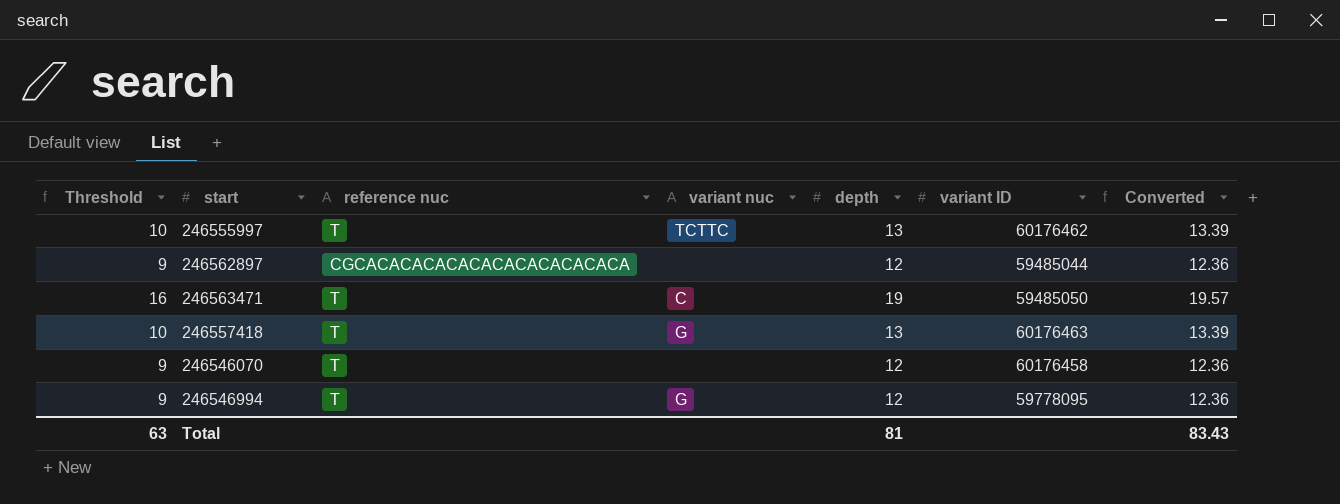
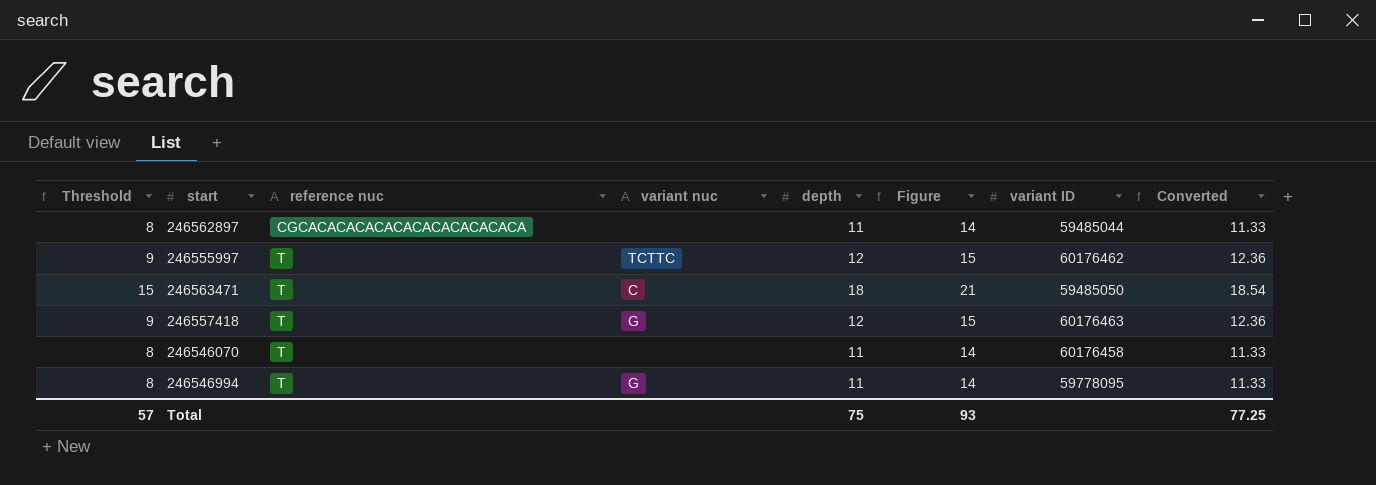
row order: none -> reference nuc ascending
column Figure | formula: none -> [depth] + 3
246562897 | Threshold: 9 -> 8
246562897 | depth: 12 -> 11
246562897 | Converted: 12.36 -> 11.33
246555997 | Threshold: 10 -> 9
246555997 | depth: 13 -> 12
246555997 | Converted: 13.39 -> 12.36
246563471 | Threshold: 16 -> 15
246563471 | depth: 19 -> 18
246563471 | Converted: 19.57 -> 18.54
246557418 | Threshold: 10 -> 9
246557418 | depth: 13 -> 12
246557418 | Converted: 13.39 -> 12.36
246546070 | Threshold: 9 -> 8
246546070 | depth: 12 -> 11
246546070 | Converted: 12.36 -> 11.33
246546994 | Threshold: 9 -> 8
246546994 | depth: 12 -> 11
246546994 | Converted: 12.36 -> 11.33
Total | Threshold: 63 -> 57
Total | depth: 81 -> 75
Total | Converted: 83.43 -> 77.25

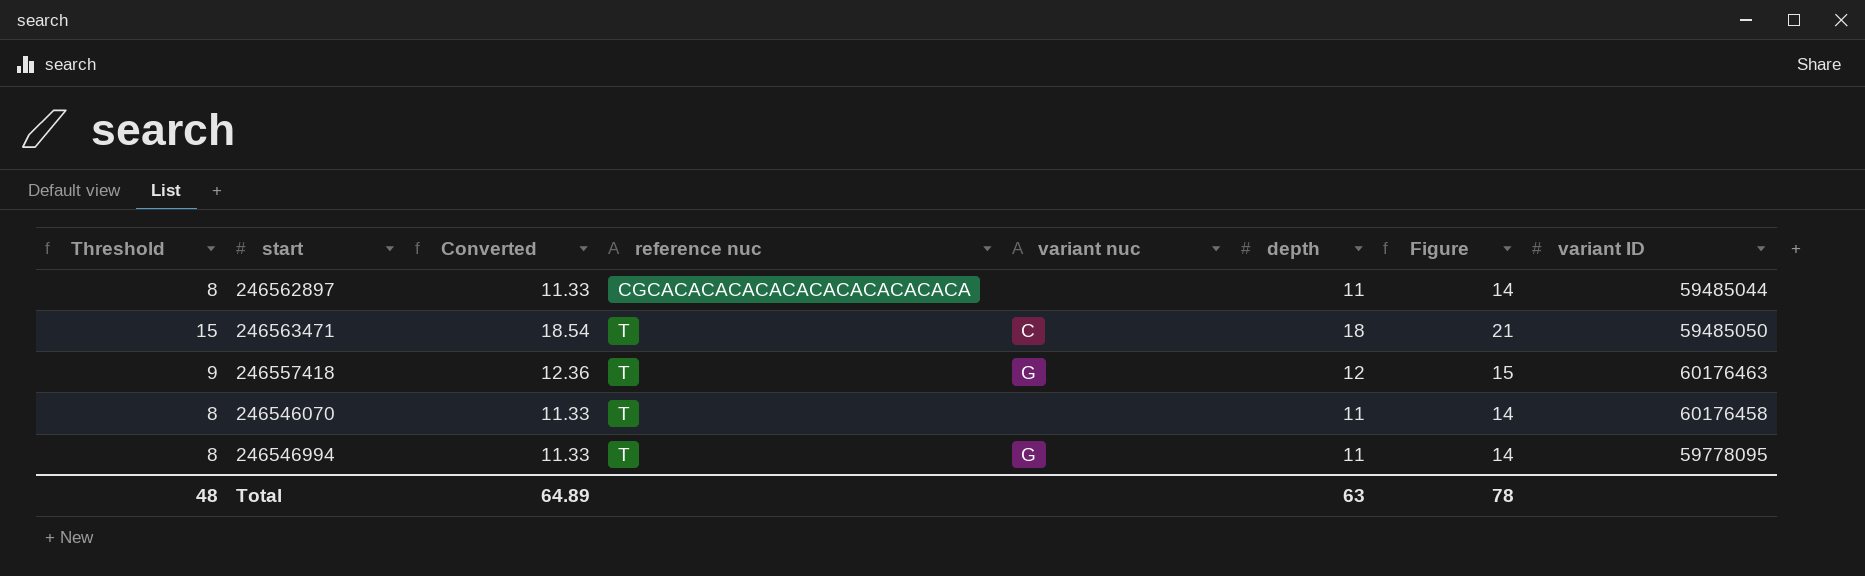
column Converted | position: 8 -> 3
row 246555997: 9 | T | TCTTC | 12 | 15 | 60176462 | 12.36 -> none
Total | Threshold: 57 -> 48
Total | Converted: 77.25 -> 64.89
Total | depth: 75 -> 63
Total | Figure: 93 -> 78

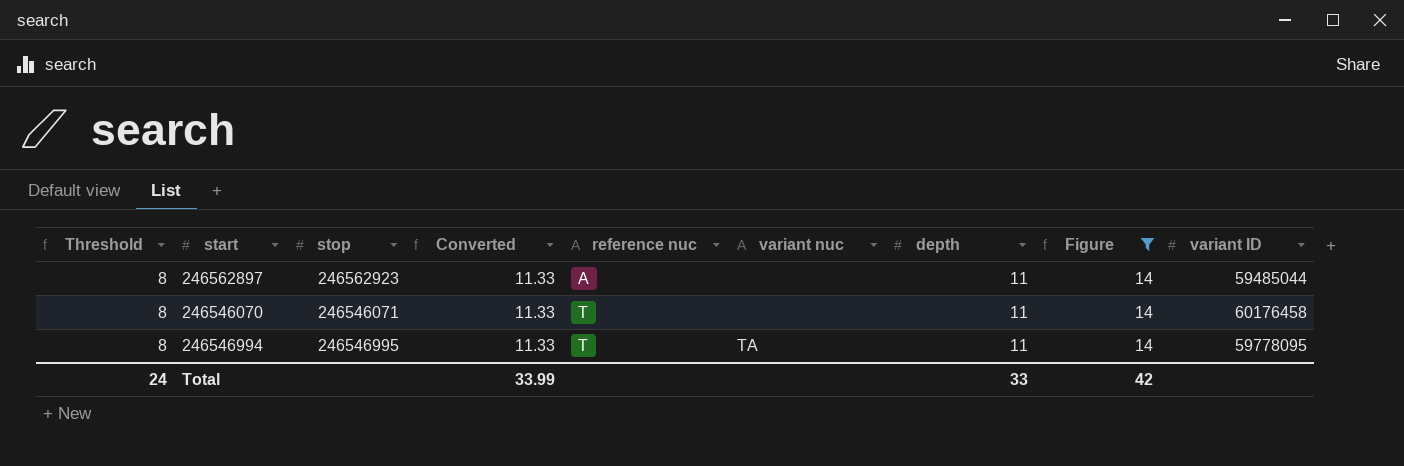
filter: none -> Figure = 14
column stop | position: none -> 3
246562897 | reference nuc: CGCACACACACACACACACACACACA -> A
246546994 | variant nuc: G -> TA
Total | Threshold: 48 -> 24
Total | Converted: 64.89 -> 33.99
Total | depth: 63 -> 33
Total | Figure: 78 -> 42

